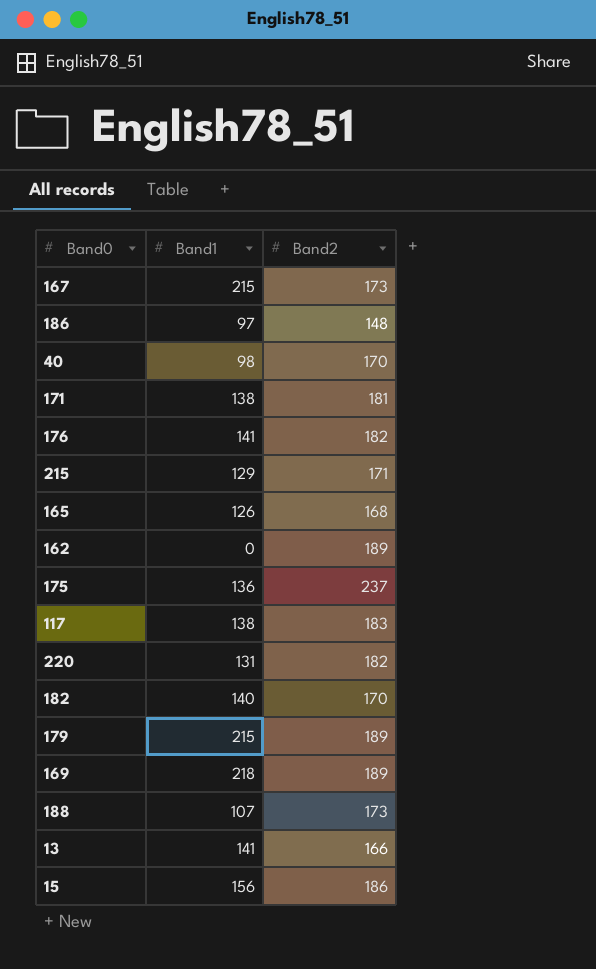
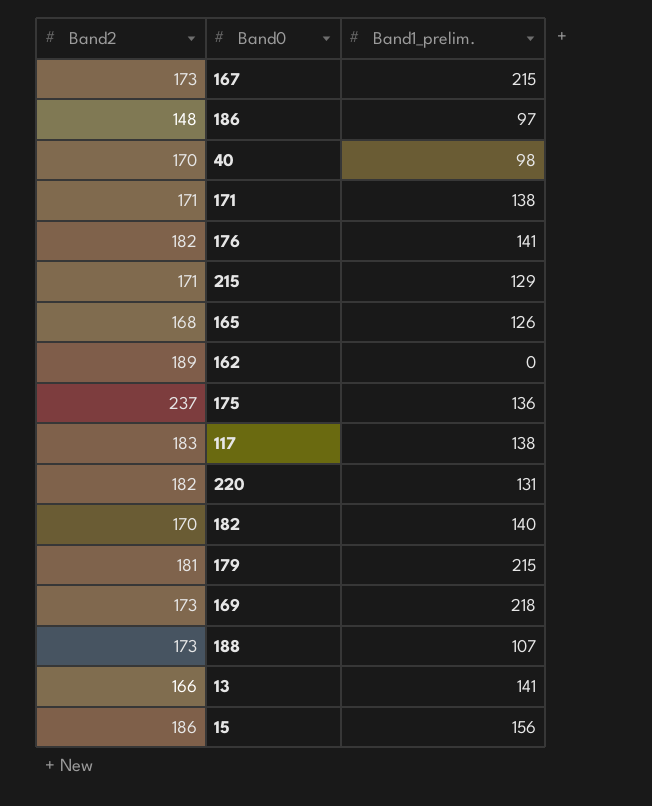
column Band2 | position: 3 -> 1
column name: Band1 -> Band1_prelim.
171 | Band2: 181 -> 171
179 | Band2: 189 -> 181
169 | Band2: 189 -> 173

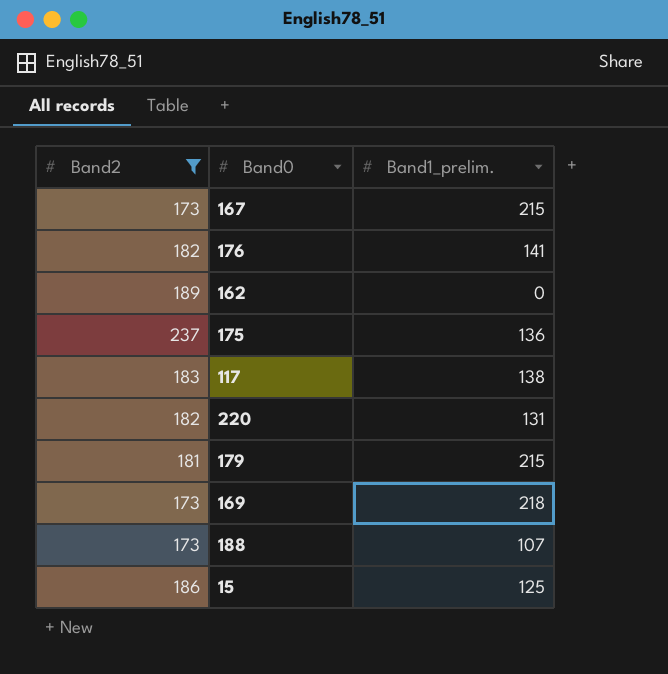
filter: none -> Band2 >= 173
15 | Band1_prelim.: 156 -> 125

